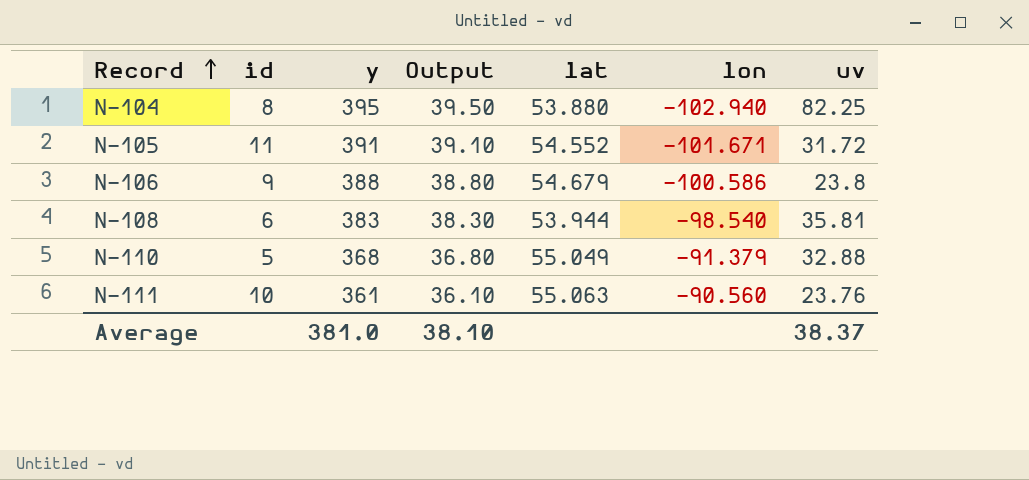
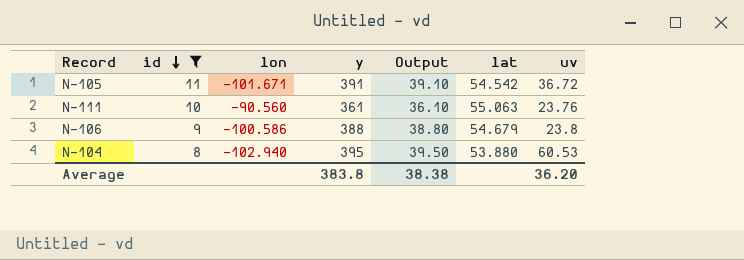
filter: none -> id >= 8
row order: Record ascending -> id descending
column lon | position: 6 -> 3
N-105 | lat: 54.552 -> 54.542
N-105 | uv: 31.72 -> 36.72
N-104 | uv: 82.25 -> 60.53
Average | y: 381.0 -> 383.8
Average | Output: 38.10 -> 38.38
Average | uv: 38.37 -> 36.20

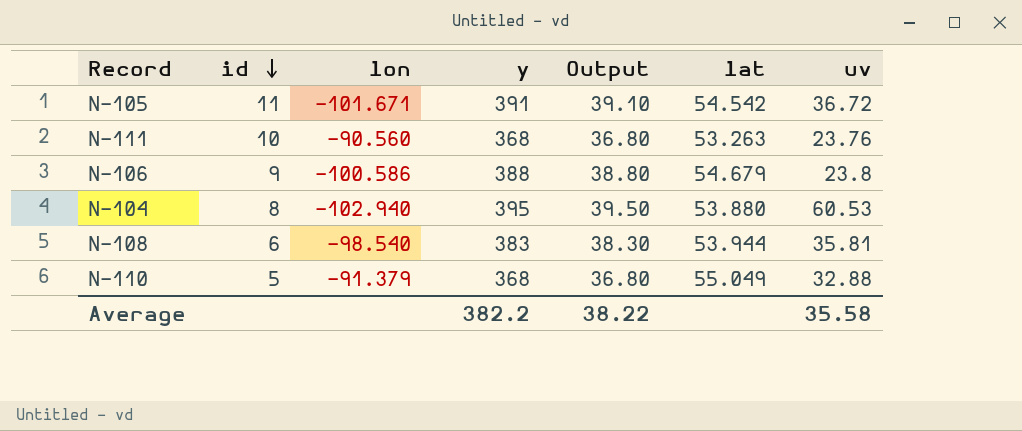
filter: id >= 8 -> none
N-111 | y: 361 -> 368
N-111 | Output: 36.10 -> 36.80
N-111 | lat: 55.063 -> 53.263
Average | y: 383.8 -> 382.2
Average | Output: 38.38 -> 38.22
Average | uv: 36.20 -> 35.58

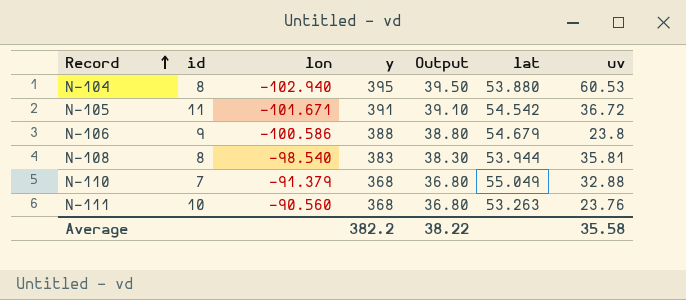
row order: id descending -> Record ascending
N-108 | id: 6 -> 8
N-110 | id: 5 -> 7

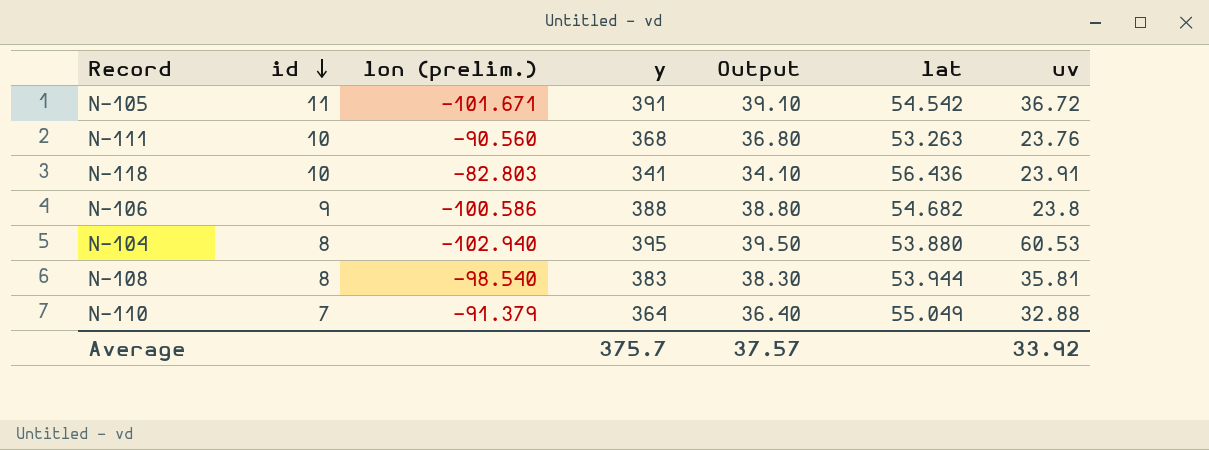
row order: Record ascending -> id descending
column name: lon -> lon (prelim.)
row N-118: none -> 10 | -82.803 | 341 | 34.10 | 56.436 | 23.91
N-106 | lat: 54.679 -> 54.682
N-110 | y: 368 -> 364
N-110 | Output: 36.80 -> 36.40
Average | y: 382.2 -> 375.7
Average | Output: 38.22 -> 37.57
Average | uv: 35.58 -> 33.92

